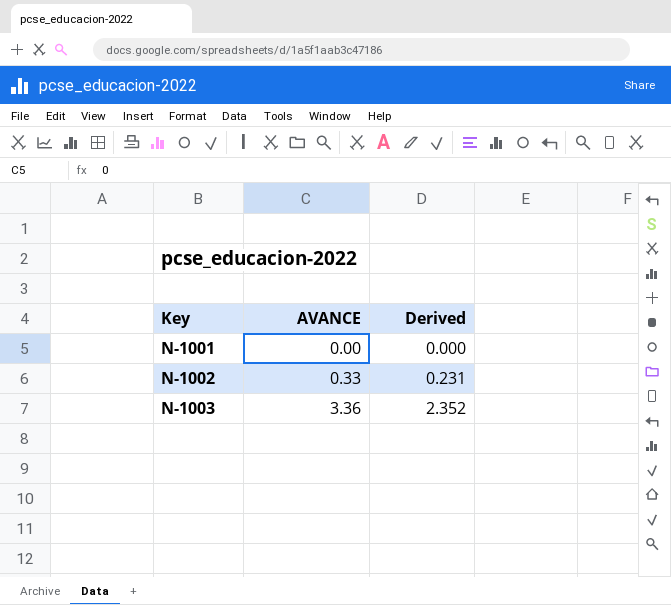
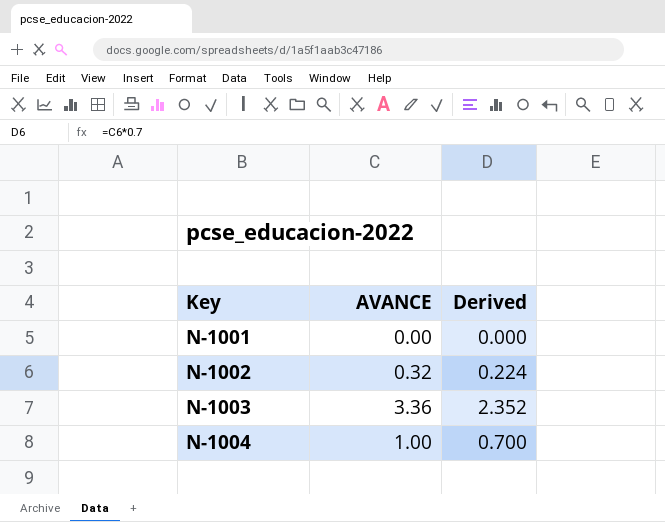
N-1002 | AVANCE: 0.33 -> 0.32
N-1002 | Derived: 0.231 -> 0.224
row N-1004: none -> 1.00 | 0.700

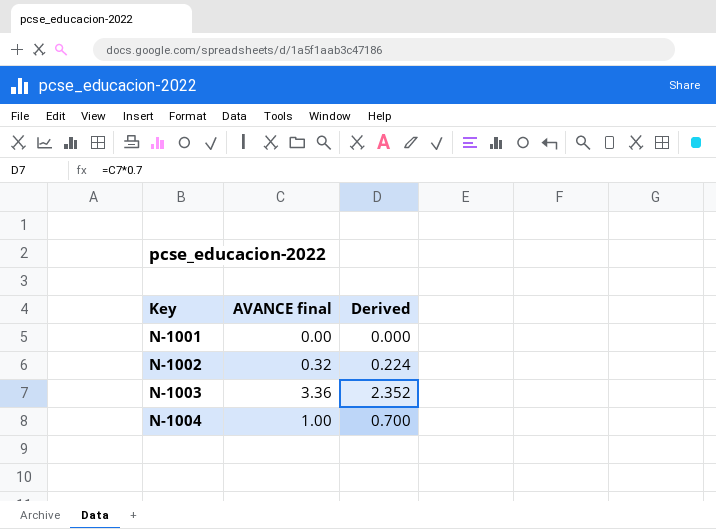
column name: AVANCE -> AVANCE final

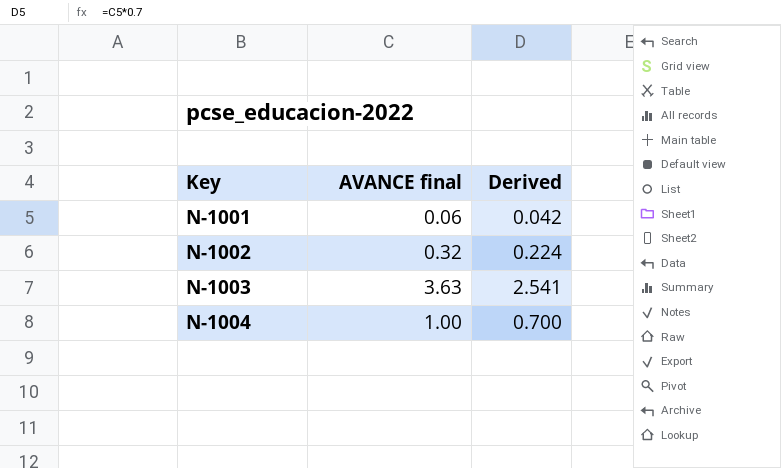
N-1001 | AVANCE final: 0.00 -> 0.06
N-1001 | Derived: 0.000 -> 0.042
N-1003 | AVANCE final: 3.36 -> 3.63
N-1003 | Derived: 2.352 -> 2.541

